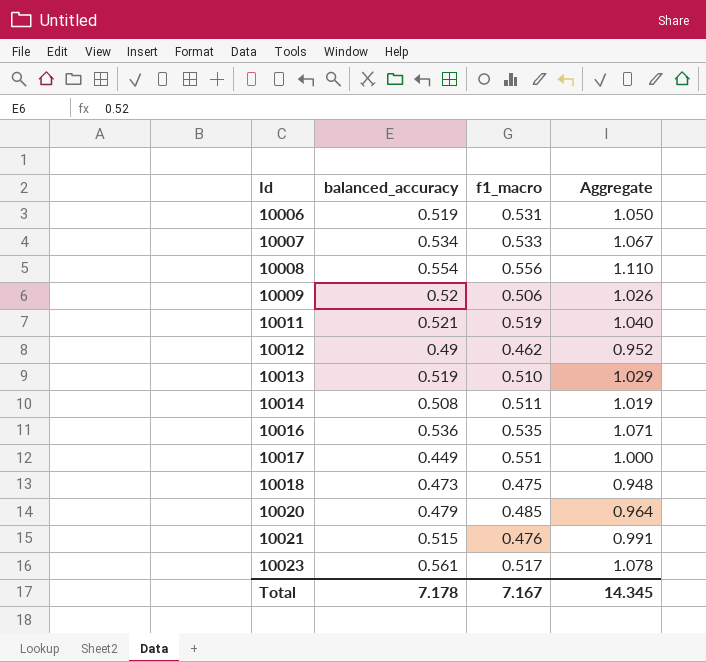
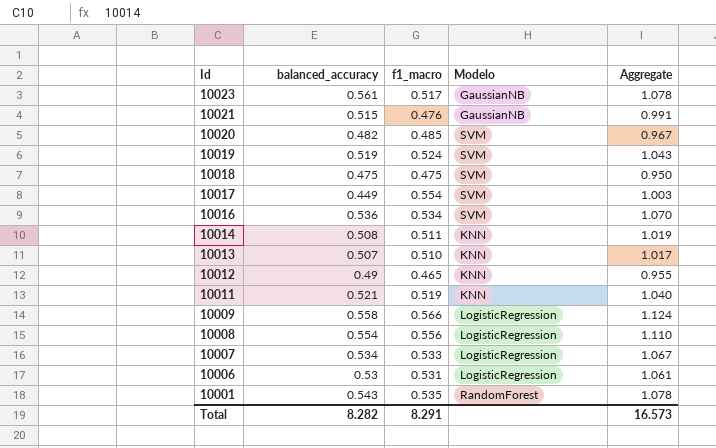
row order: Id ascending -> Id descending
column Modelo | position: none -> 4
10020 | balanced_accuracy: 0.479 -> 0.482
10020 | Aggregate: 0.964 -> 0.967
row 10019: none -> 0.519 | 0.524 | SVM | 1.043
10018 | balanced_accuracy: 0.473 -> 0.475
10018 | Aggregate: 0.948 -> 0.950
10017 | f1_macro: 0.551 -> 0.554
10017 | Aggregate: 1.000 -> 1.003
10016 | f1_macro: 0.535 -> 0.534
10016 | Aggregate: 1.071 -> 1.070
10013 | balanced_accuracy: 0.519 -> 0.507
10013 | Aggregate: 1.029 -> 1.017
10012 | f1_macro: 0.462 -> 0.465
10012 | Aggregate: 0.952 -> 0.955
10009 | balanced_accuracy: 0.52 -> 0.558
10009 | f1_macro: 0.506 -> 0.566
10009 | Aggregate: 1.026 -> 1.124
10006 | balanced_accuracy: 0.519 -> 0.53
10006 | Aggregate: 1.050 -> 1.061
row 10001: none -> 0.543 | 0.535 | RandomForest | 1.078
Total | balanced_accuracy: 7.178 -> 8.282
Total | f1_macro: 7.167 -> 8.291
Total | Aggregate: 14.345 -> 16.573

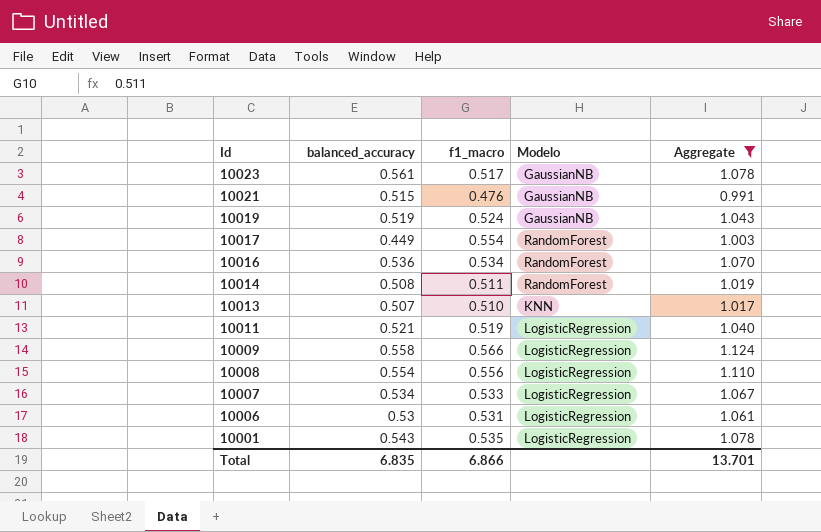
filter: none -> Aggregate >= 0.991
10019 | Modelo: SVM -> GaussianNB
10017 | Modelo: SVM -> RandomForest
10016 | Modelo: SVM -> RandomForest
10014 | Modelo: KNN -> RandomForest
10011 | Modelo: KNN -> LogisticRegression
10001 | Modelo: RandomForest -> LogisticRegression
Total | balanced_accuracy: 8.282 -> 6.835
Total | f1_macro: 8.291 -> 6.866
Total | Aggregate: 16.573 -> 13.701

